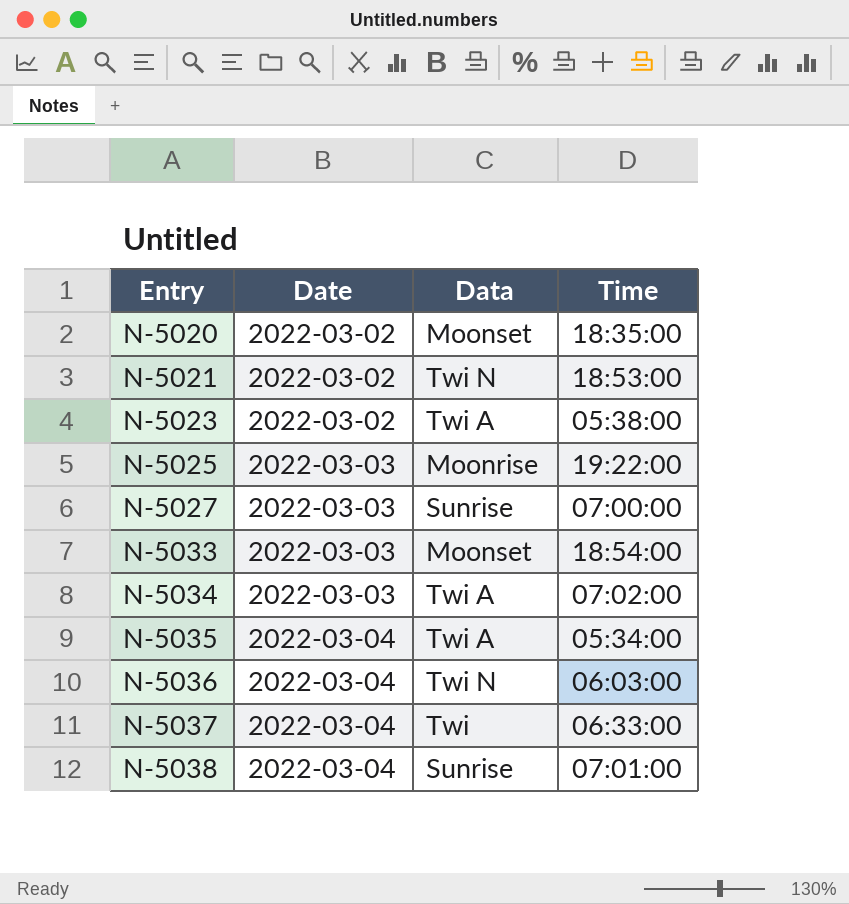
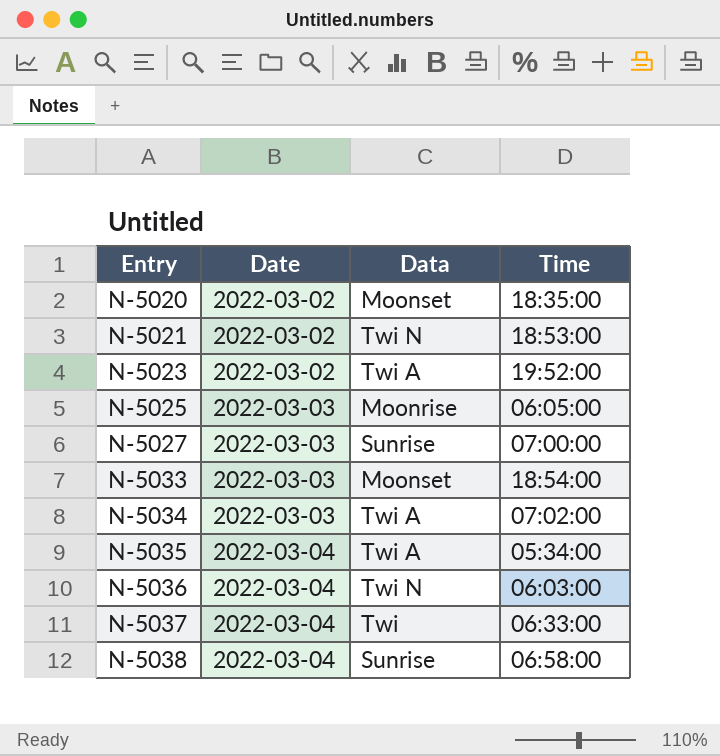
N-5023 | Time: 05:38:00 -> 19:52:00
N-5025 | Time: 19:22:00 -> 06:05:00
N-5038 | Time: 07:01:00 -> 06:58:00

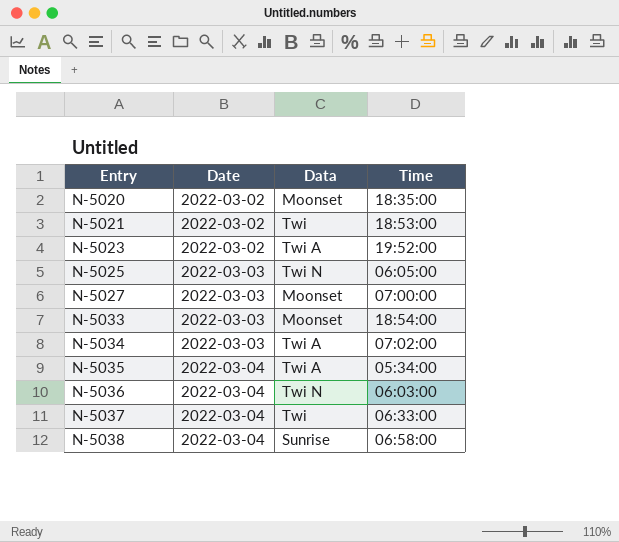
N-5021 | Data: Twi N -> Twi
N-5025 | Data: Moonrise -> Twi N
N-5027 | Data: Sunrise -> Moonset

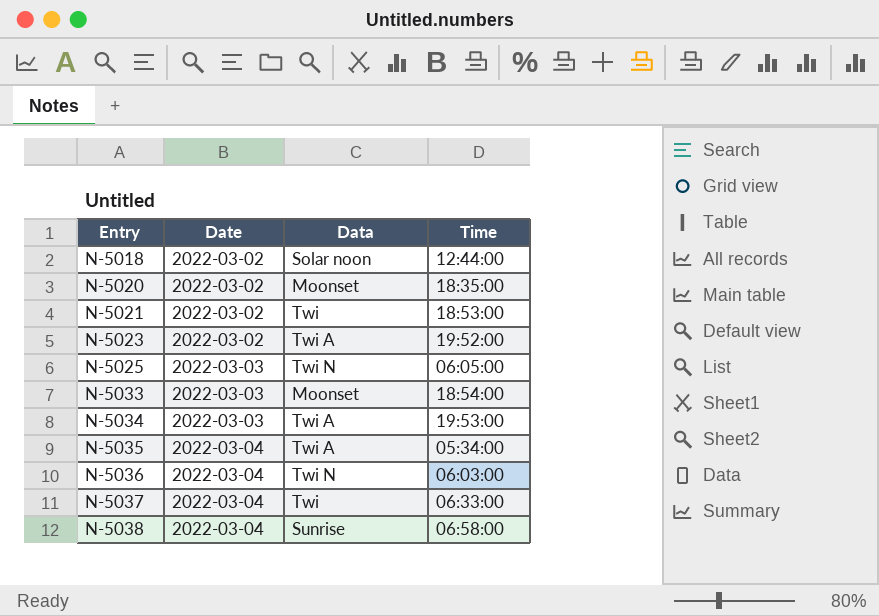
row N-5027: 2022-03-03 | Moonset | 07:00:00 -> none
row N-5018: none -> 2022-03-02 | Solar noon | 12:44:00
N-5034 | Time: 07:02:00 -> 19:53:00

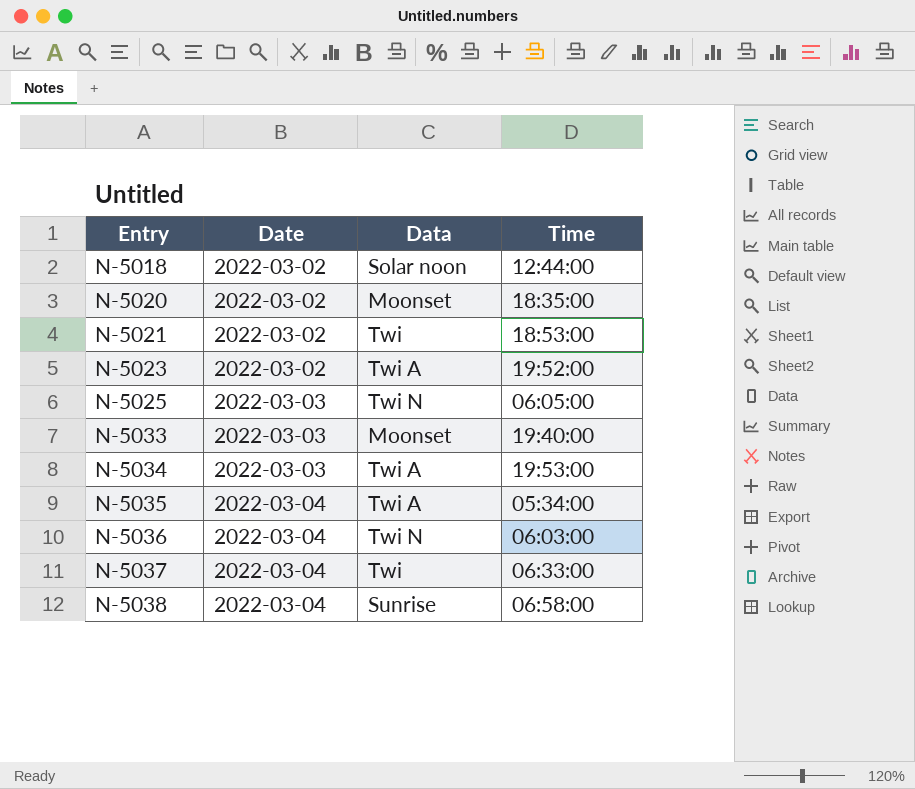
N-5033 | Time: 18:54:00 -> 19:40:00

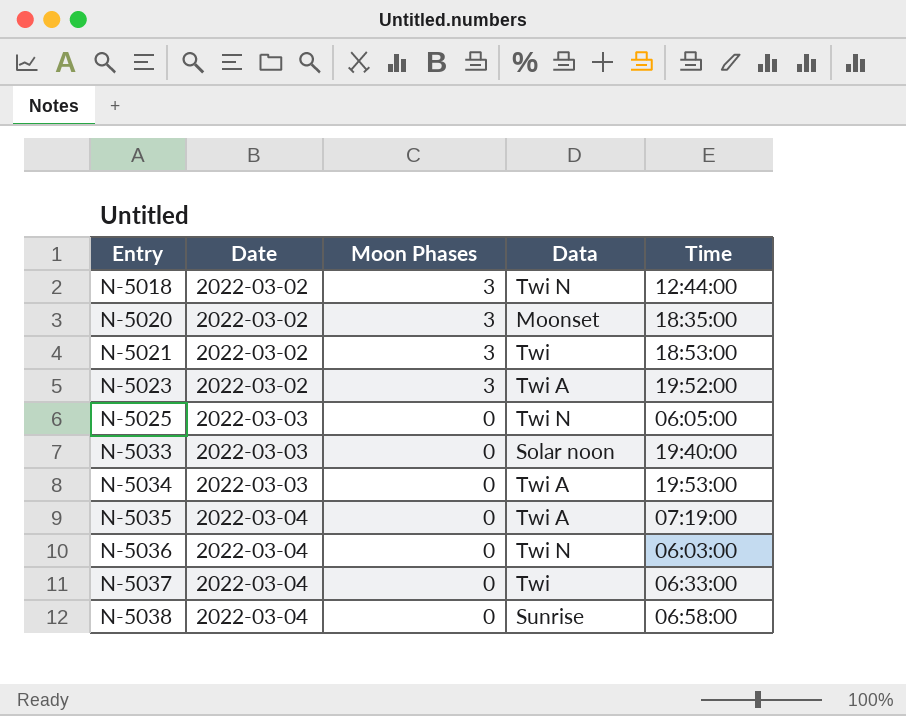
column Moon Phases | position: none -> 3
N-5018 | Data: Solar noon -> Twi N
N-5033 | Data: Moonset -> Solar noon
N-5035 | Time: 05:34:00 -> 07:19:00

